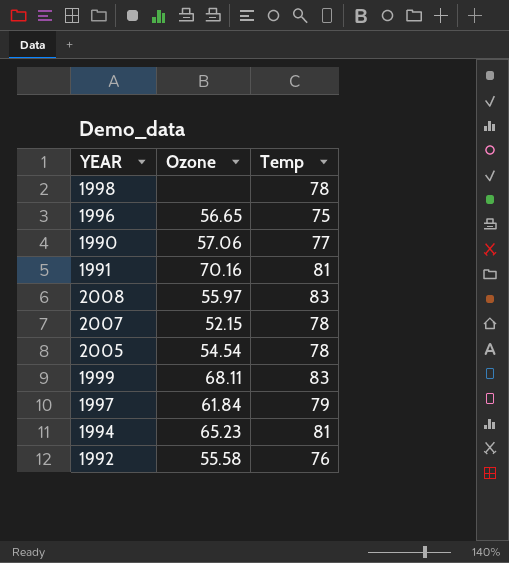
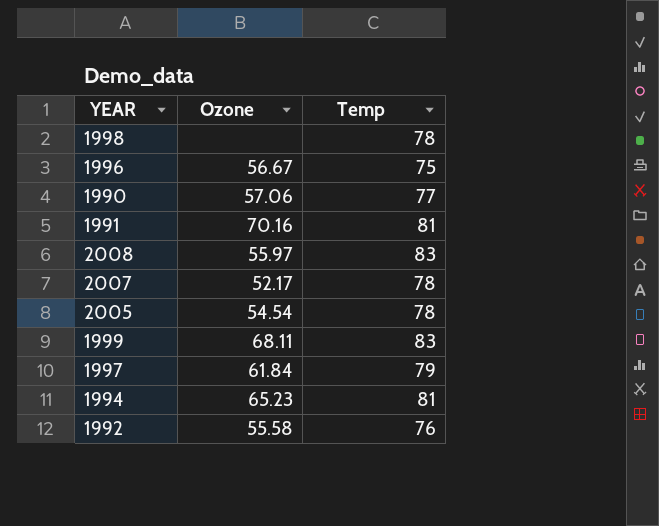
1996 | Ozone: 56.65 -> 56.67
2007 | Ozone: 52.15 -> 52.17

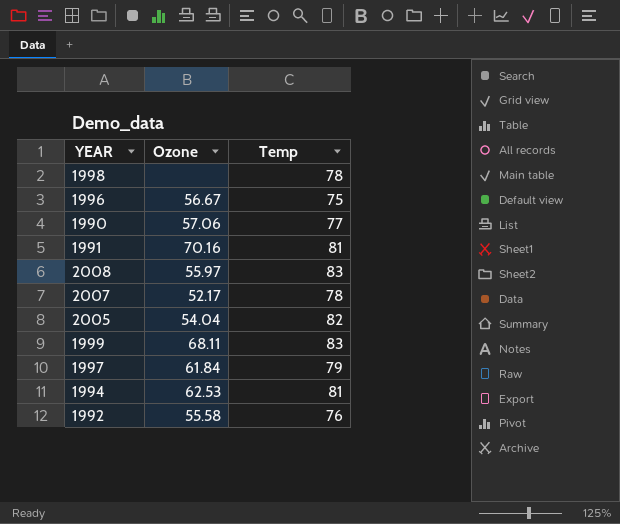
2005 | Ozone: 54.54 -> 54.04
2005 | Temp: 78 -> 82
1994 | Ozone: 65.23 -> 62.53

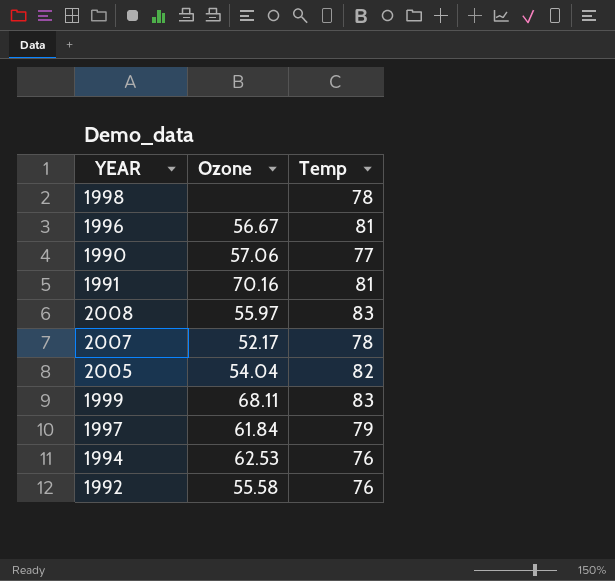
1996 | Temp: 75 -> 81
1994 | Temp: 81 -> 76

